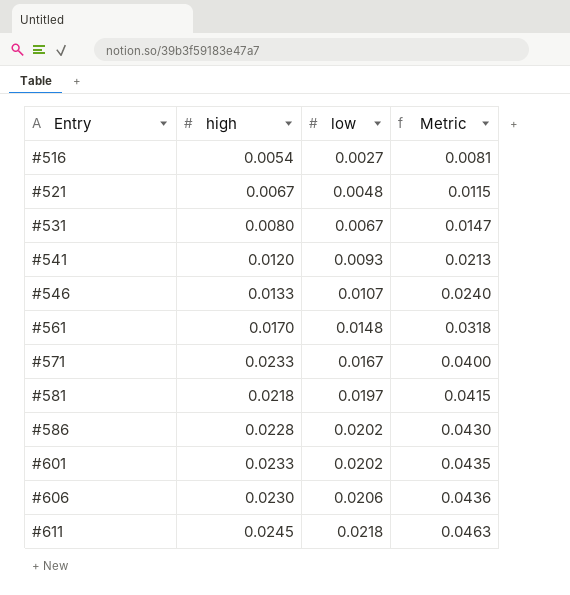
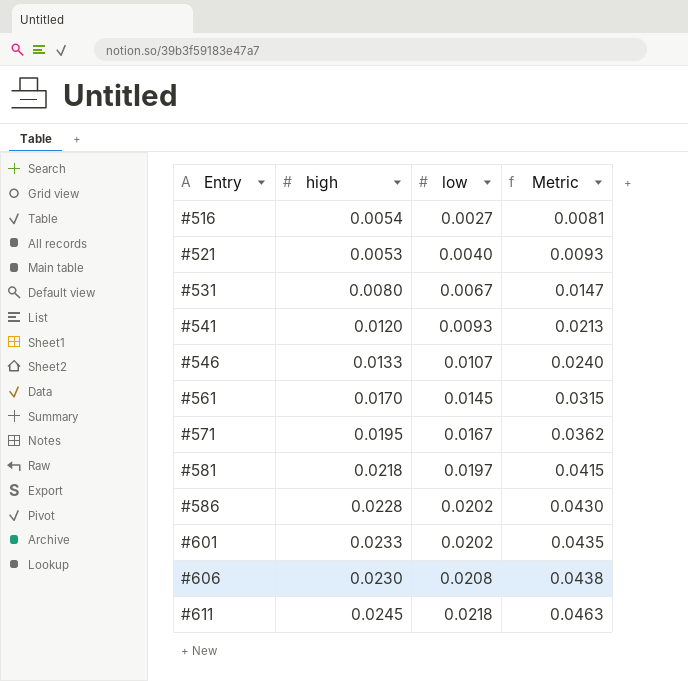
#521 | high: 0.0067 -> 0.0053
#521 | low: 0.0048 -> 0.0040
#521 | Metric: 0.0115 -> 0.0093
#561 | low: 0.0148 -> 0.0145
#561 | Metric: 0.0318 -> 0.0315
#571 | high: 0.0233 -> 0.0195
#571 | Metric: 0.0400 -> 0.0362
#606 | low: 0.0206 -> 0.0208
#606 | Metric: 0.0436 -> 0.0438

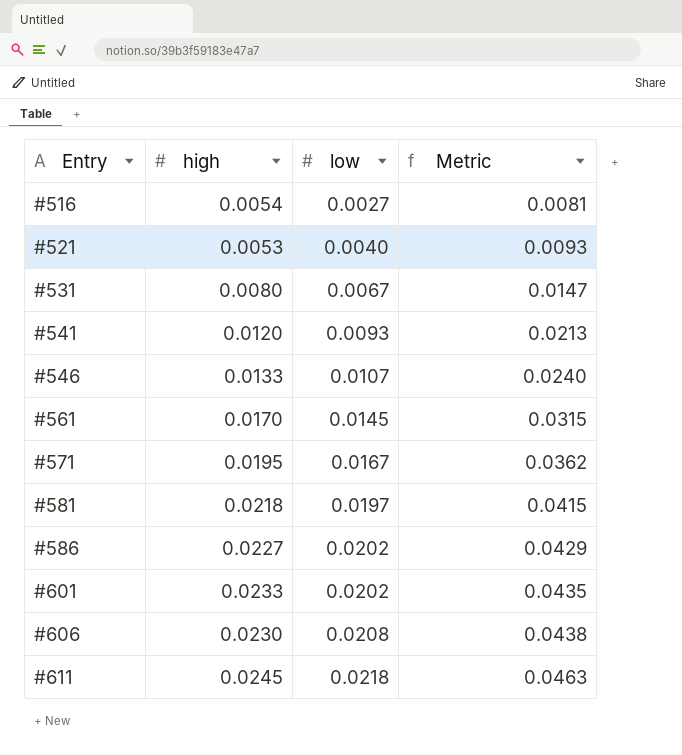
#586 | high: 0.0228 -> 0.0227
#586 | Metric: 0.0430 -> 0.0429

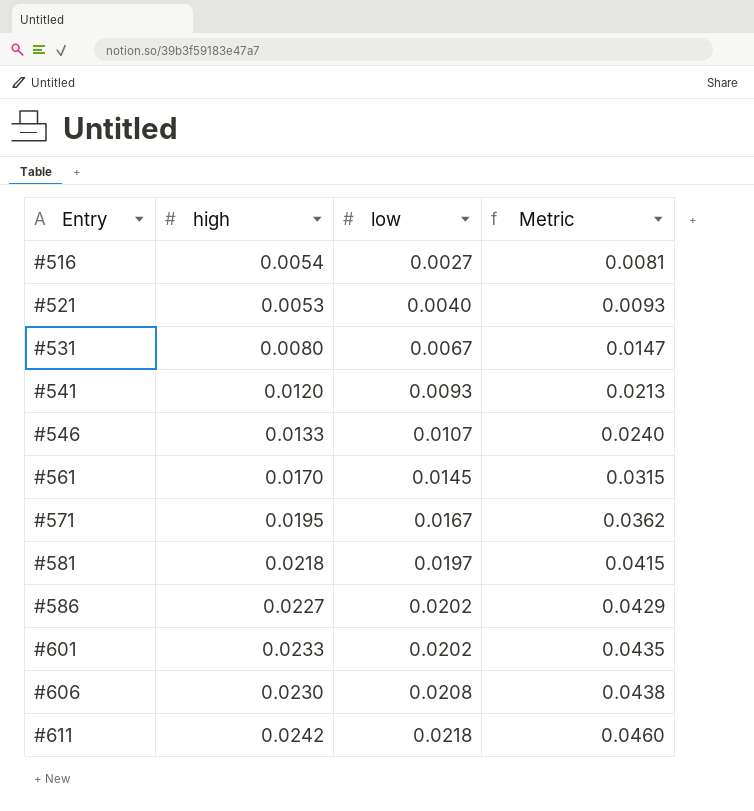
#611 | high: 0.0245 -> 0.0242
#611 | Metric: 0.0463 -> 0.0460

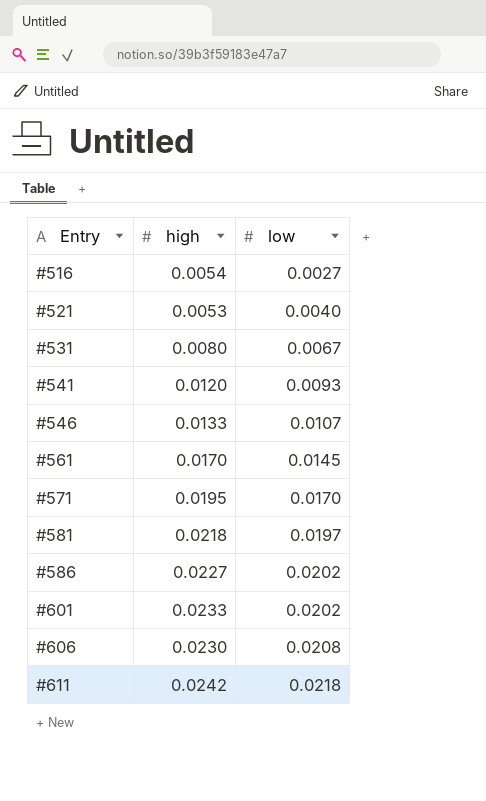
column Metric | formula: [high] + [low] -> none
#571 | low: 0.0167 -> 0.0170

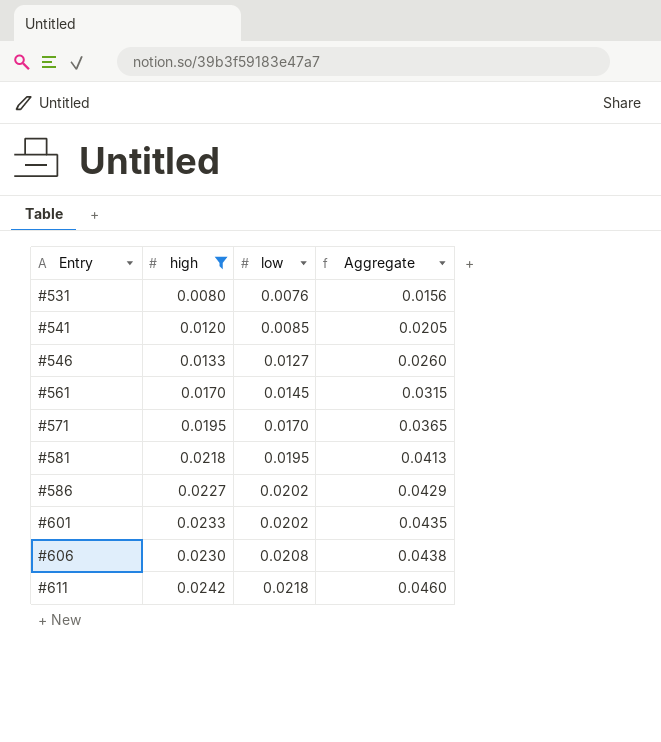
filter: none -> high >= 0.0080
column Aggregate | formula: none -> [high] + [low]
#531 | low: 0.0067 -> 0.0076
#541 | low: 0.0093 -> 0.0085
#546 | low: 0.0107 -> 0.0127
#581 | low: 0.0197 -> 0.0195

